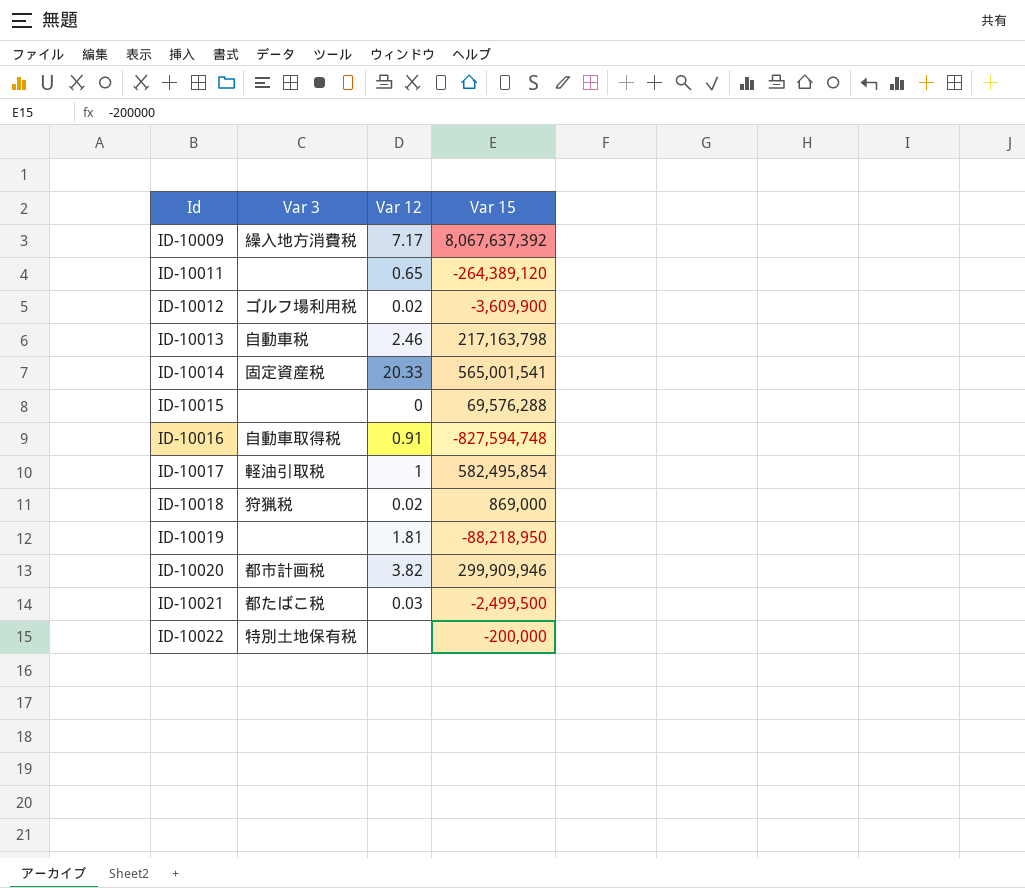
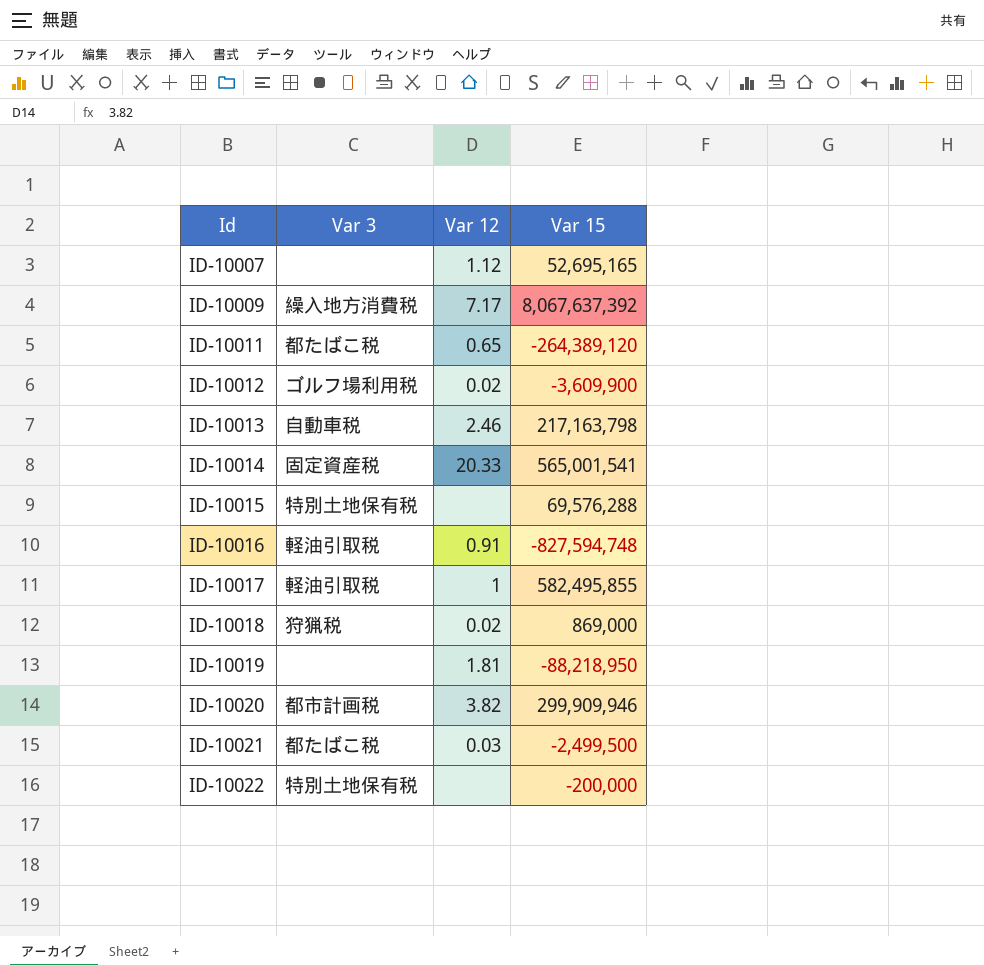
row ID-10007: none -> none | 1.12 | 52,695,165
ID-10011 | Var 3: none -> 都たばこ税
ID-10015 | Var 3: none -> 特別土地保有税
ID-10015 | Var 12: 0 -> none
ID-10016 | Var 3: 自動車取得税 -> 軽油引取税
ID-10017 | Var 15: 582,495,854 -> 582,495,855

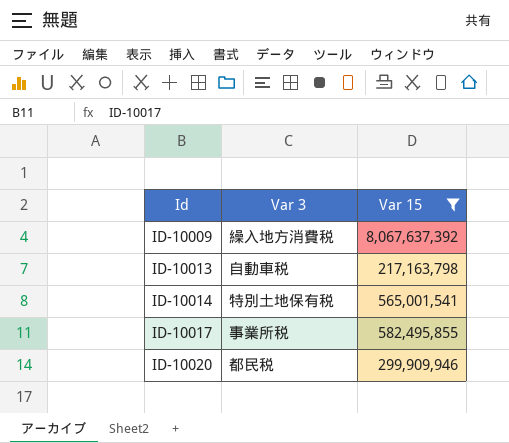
filter: none -> Var 15 >= 217,163,798
column Var 12 | position: 3 -> none
ID-10014 | Var 3: 固定資産税 -> 特別土地保有税
ID-10017 | Var 3: 軽油引取税 -> 事業所税
ID-10020 | Var 3: 都市計画税 -> 都民税

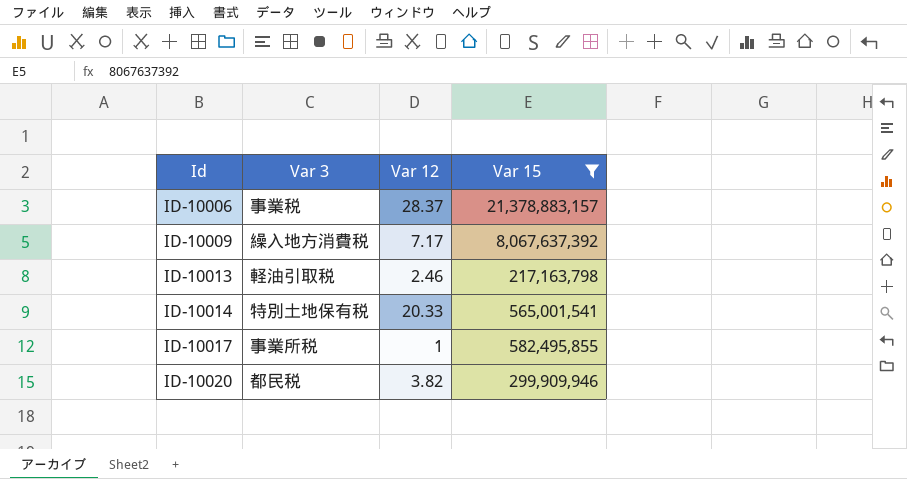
column Var 12 | position: none -> 3
row ID-10006: none -> 事業税 | 28.37 | 21,378,883,157
ID-10013 | Var 3: 自動車税 -> 軽油引取税

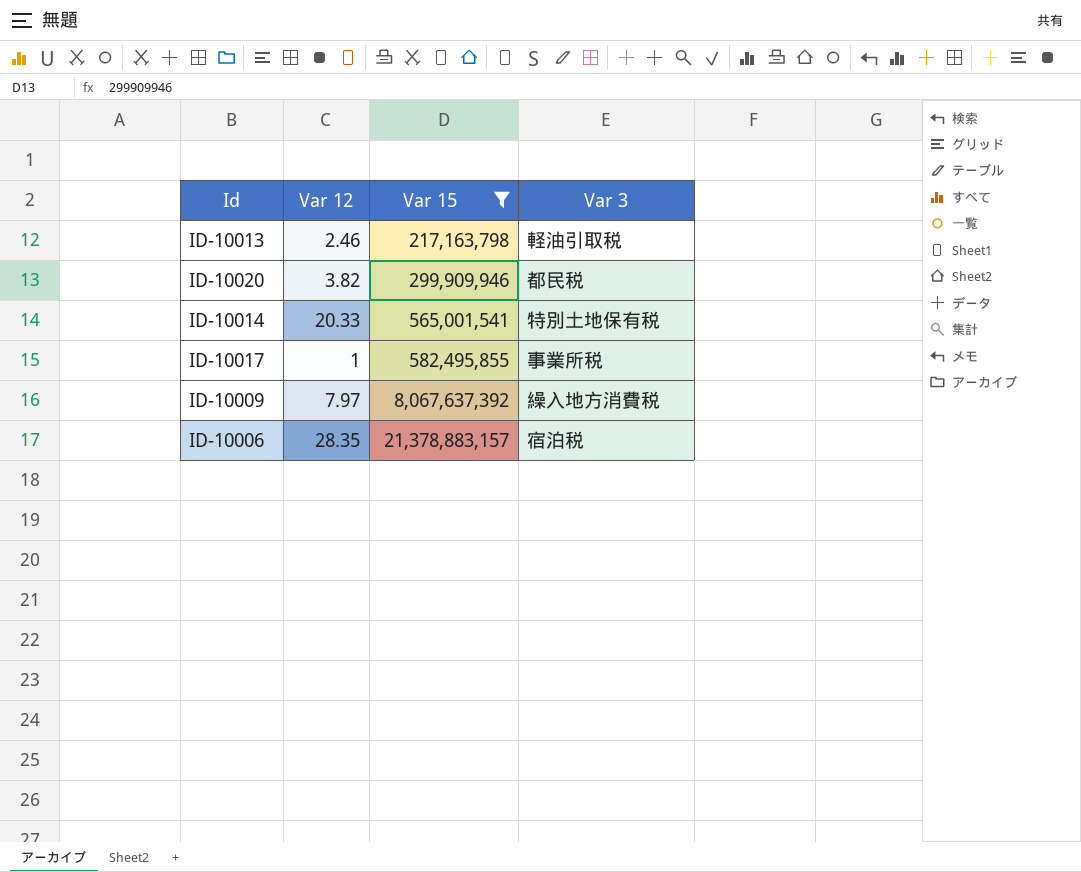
row order: Id ascending -> Var 15 ascending
column Var 3 | position: 2 -> 4
ID-10009 | Var 12: 7.17 -> 7.97
ID-10006 | Var 12: 28.37 -> 28.35
ID-10006 | Var 3: 事業税 -> 宿泊税

